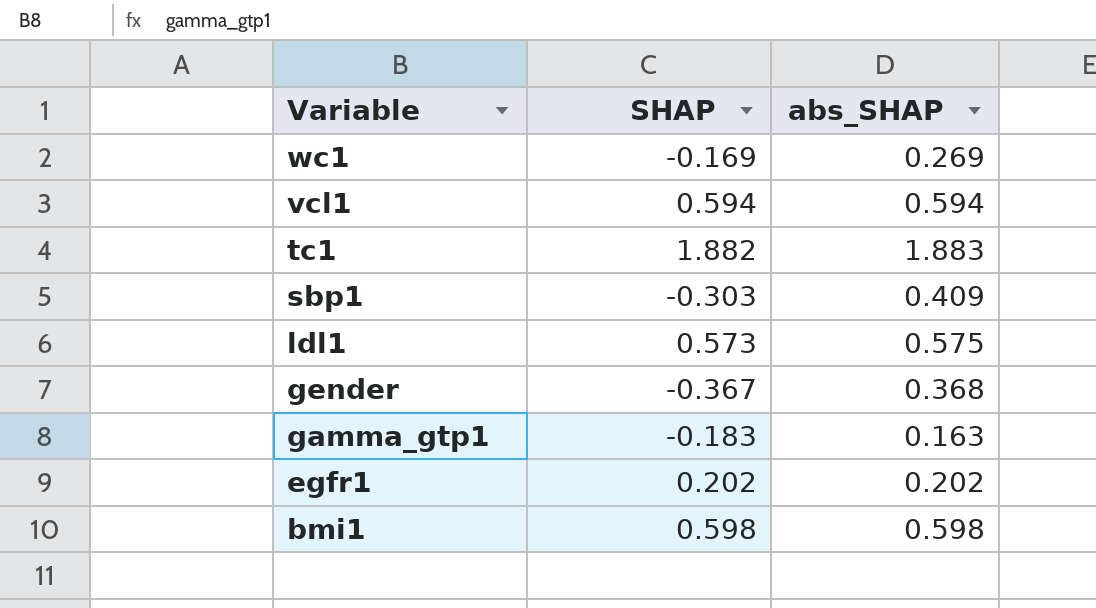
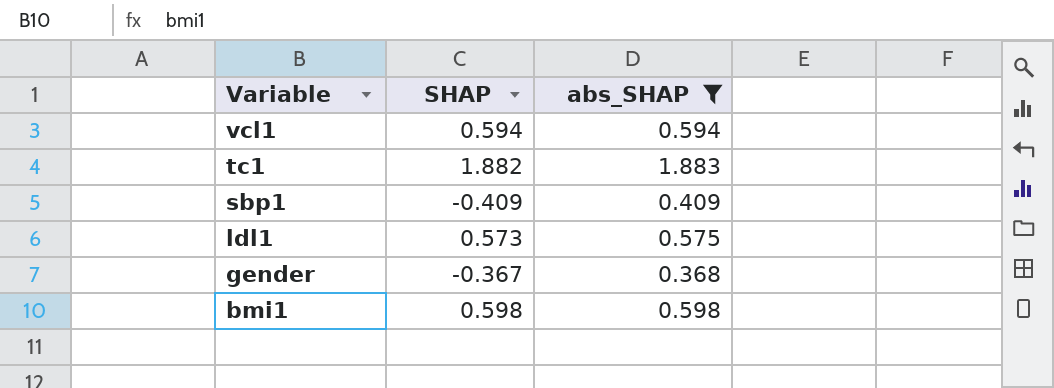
filter: none -> abs_SHAP >= 0.368
sbp1 | SHAP: -0.303 -> -0.409

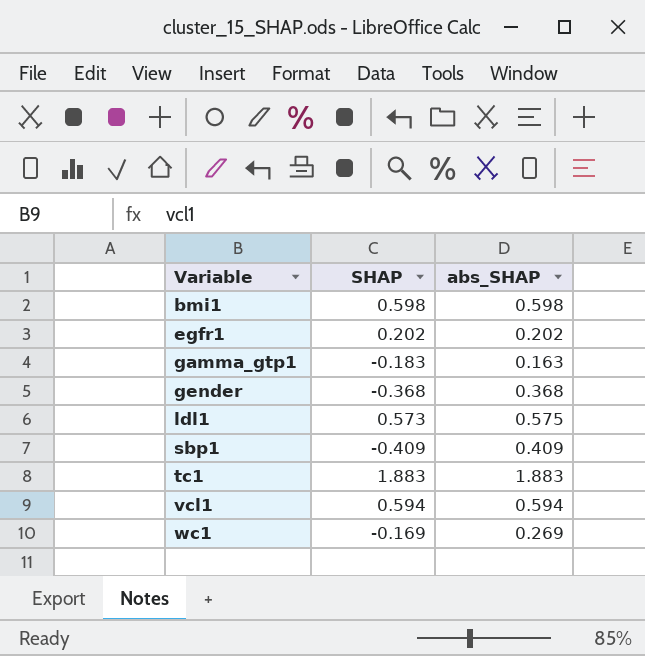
filter: abs_SHAP >= 0.368 -> none
row order: Variable descending -> Variable ascending
gender | SHAP: -0.367 -> -0.368
tc1 | SHAP: 1.882 -> 1.883

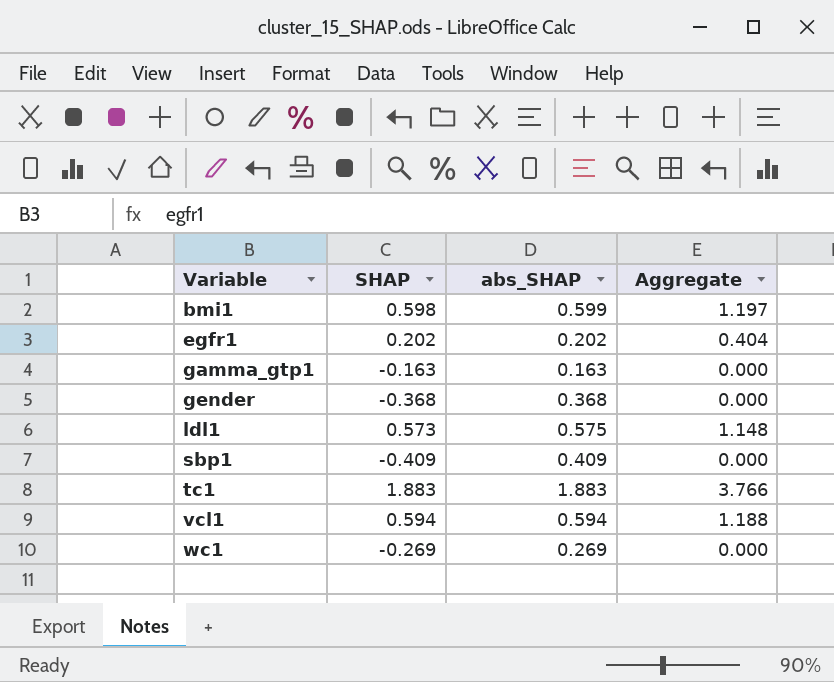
column Aggregate | formula: none -> [SHAP] + [abs_SHAP]
bmi1 | abs_SHAP: 0.598 -> 0.599
gamma_gtp1 | SHAP: -0.183 -> -0.163
wc1 | SHAP: -0.169 -> -0.269

